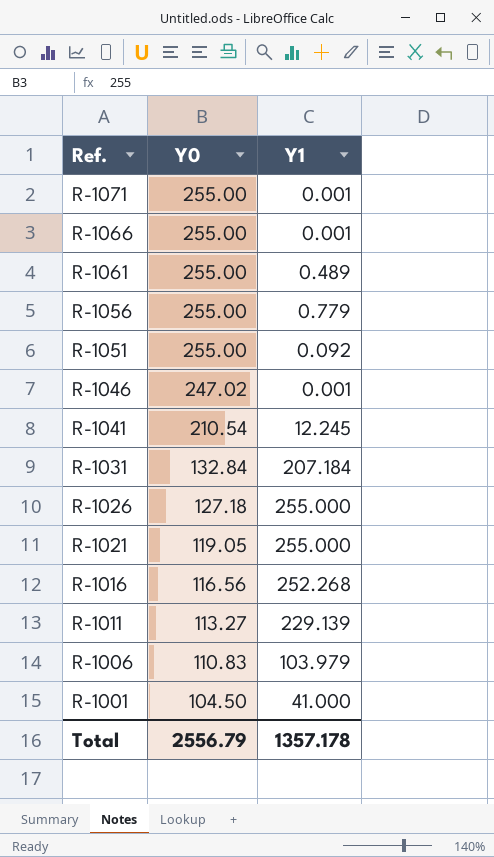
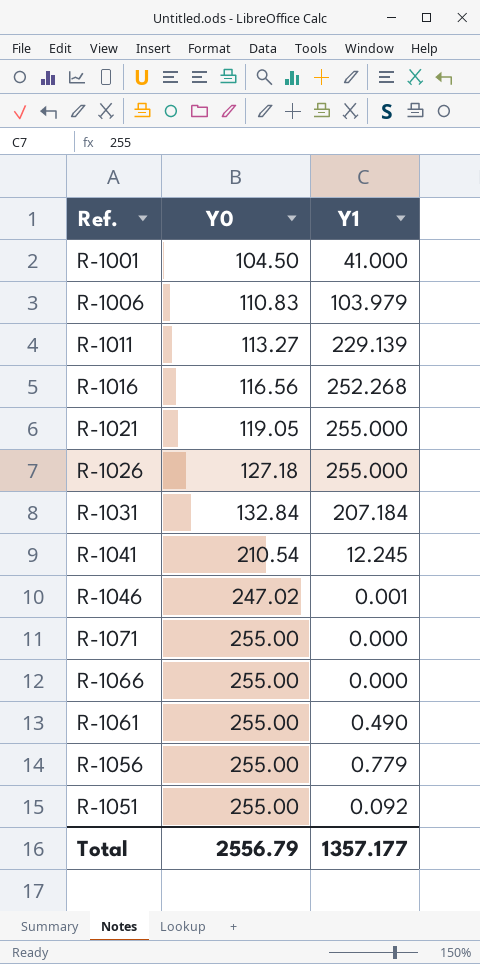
row order: Ref. descending -> Y0 ascending
R-1071 | Y1: 0.001 -> 0.000
R-1066 | Y1: 0.001 -> 0.000
R-1061 | Y1: 0.489 -> 0.490
Total | Y1: 1357.178 -> 1357.177

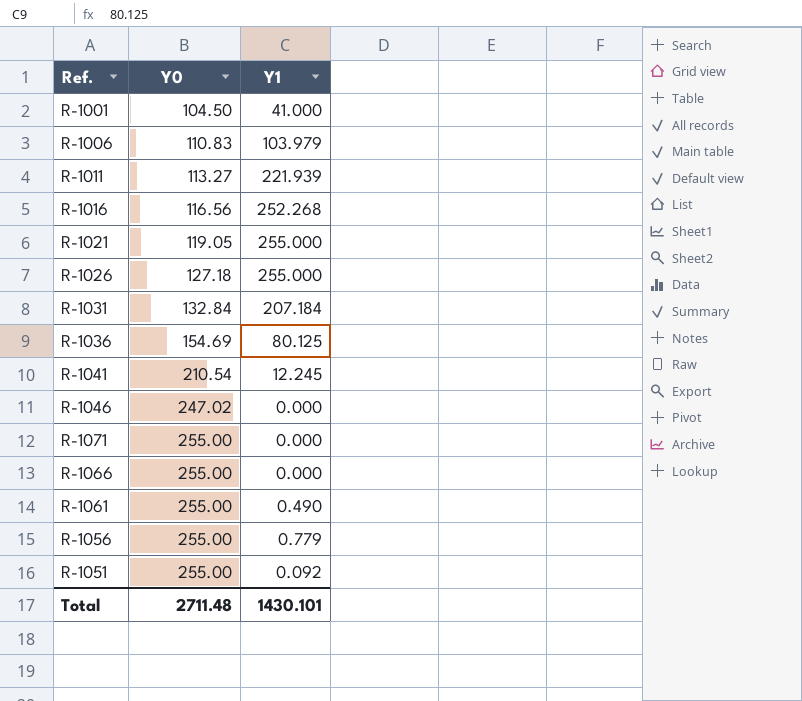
R-1011 | Y1: 229.139 -> 221.939
row R-1036: none -> 154.69 | 80.125
R-1046 | Y1: 0.001 -> 0.000
Total | Y0: 2556.79 -> 2711.48
Total | Y1: 1357.177 -> 1430.101

